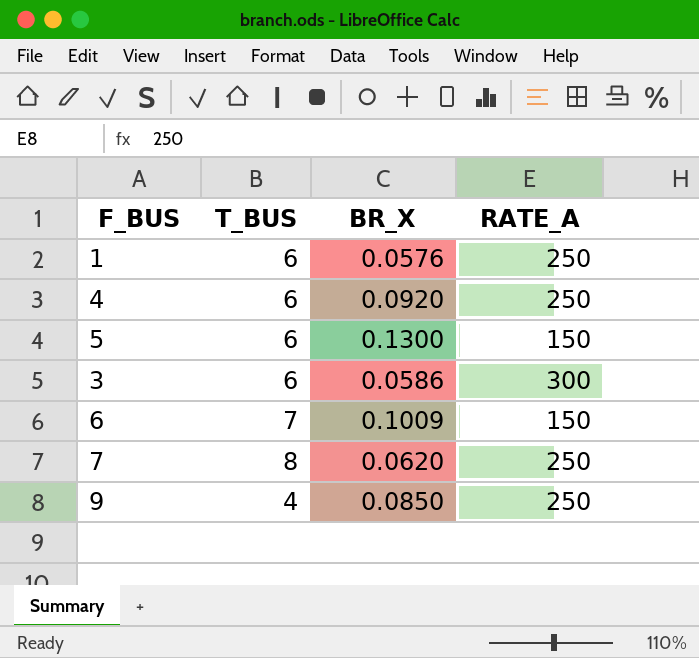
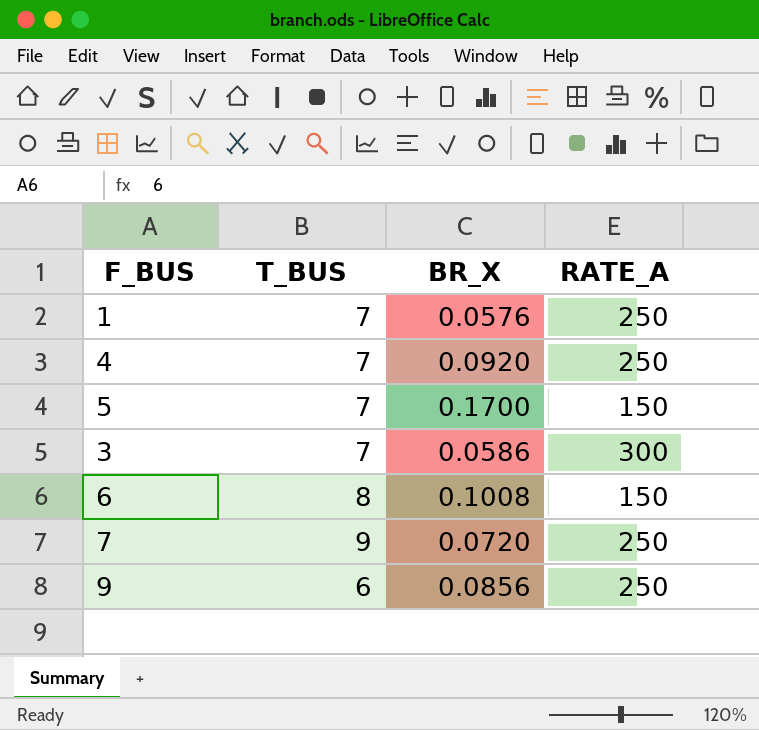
1 | T_BUS: 6 -> 7
4 | T_BUS: 6 -> 7
5 | T_BUS: 6 -> 7
5 | BR_X: 0.1300 -> 0.1700
3 | T_BUS: 6 -> 7
6 | T_BUS: 7 -> 8
6 | BR_X: 0.1009 -> 0.1008
7 | T_BUS: 8 -> 9
7 | BR_X: 0.0620 -> 0.0720
9 | T_BUS: 4 -> 6
9 | BR_X: 0.0850 -> 0.0856

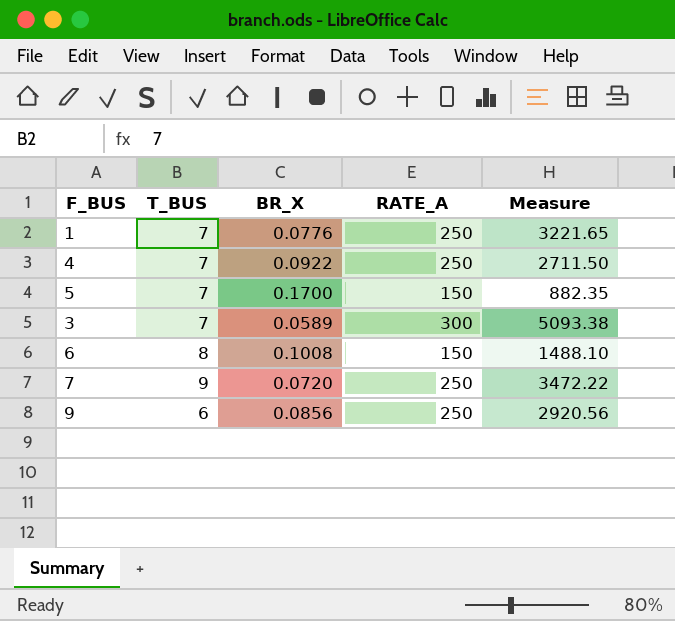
column Measure | formula: none -> [RATE_A] / [BR_X]
1 | BR_X: 0.0576 -> 0.0776
4 | BR_X: 0.0920 -> 0.0922
3 | BR_X: 0.0586 -> 0.0589

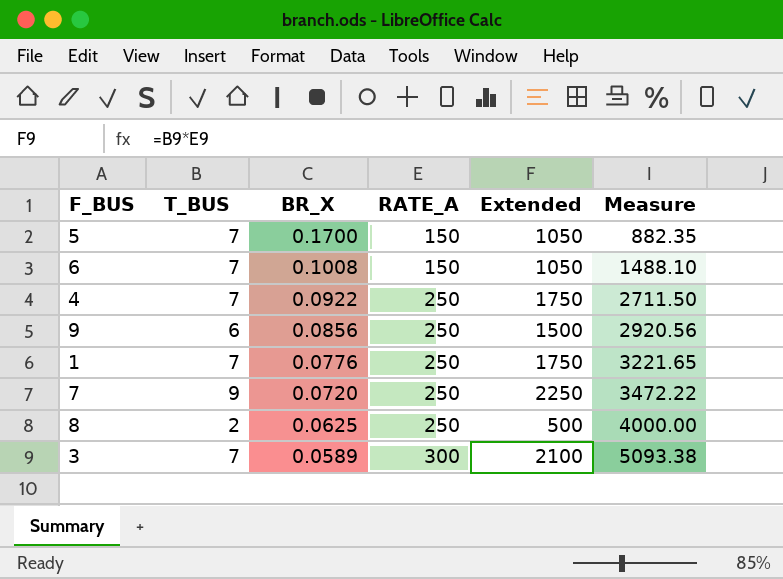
row order: none -> BR_X descending
column Extended | formula: none -> [T_BUS] * [RATE_A]
6 | T_BUS: 8 -> 7
row 8: none -> 2 | 0.0625 | 250 | 500 | 4000.00

